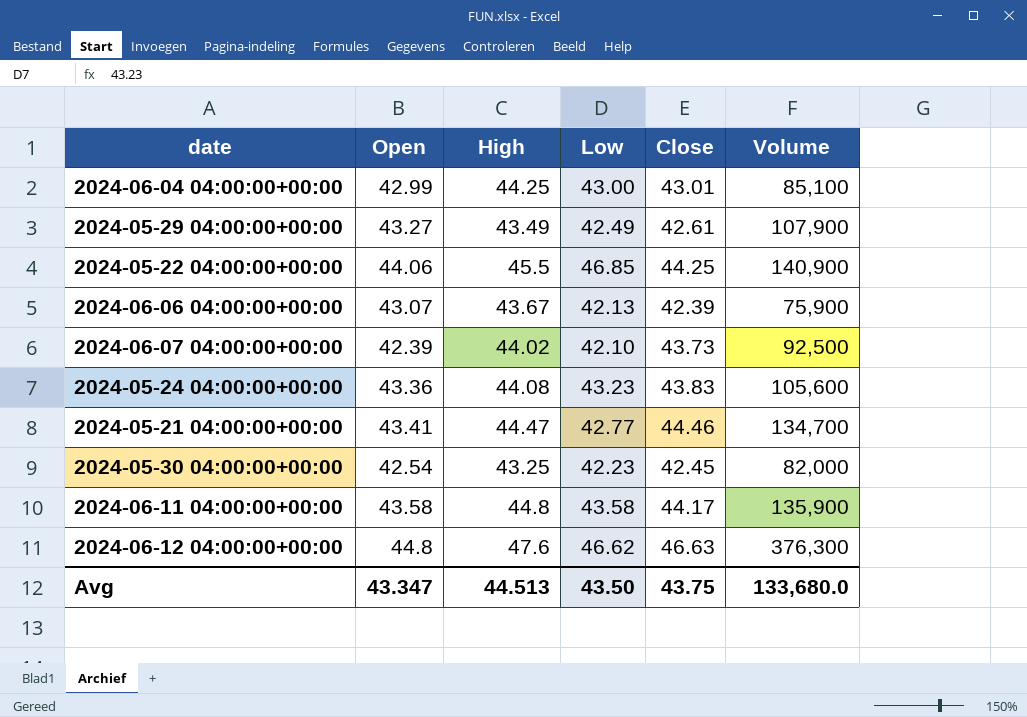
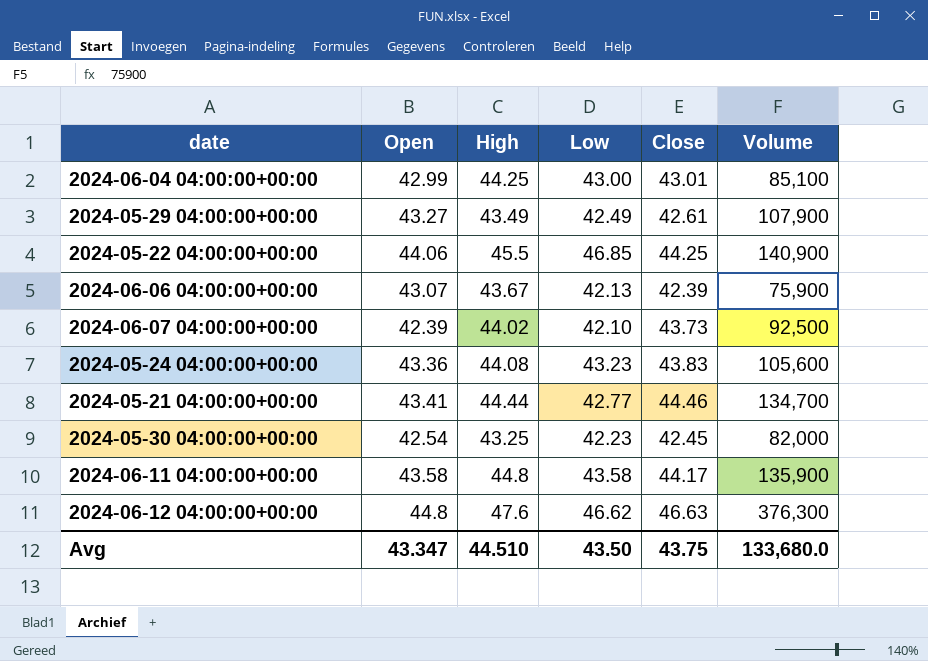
2024-05-21 04:00:00+00:00 | High: 44.47 -> 44.44
Avg | High: 44.513 -> 44.510

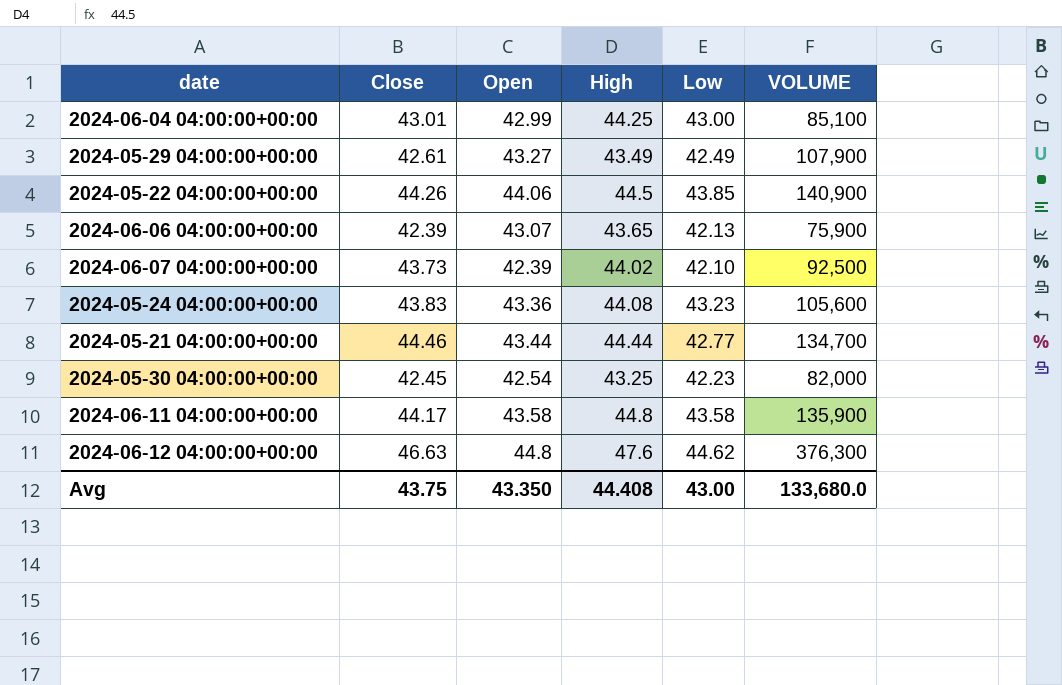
column Close | position: 5 -> 2
column name: Volume -> VOLUME
2024-05-22 04:00:00+00:00 | Close: 44.25 -> 44.26
2024-05-22 04:00:00+00:00 | High: 45.5 -> 44.5
2024-05-22 04:00:00+00:00 | Low: 46.85 -> 43.85
2024-06-06 04:00:00+00:00 | High: 43.67 -> 43.65
2024-05-21 04:00:00+00:00 | Open: 43.41 -> 43.44
2024-06-12 04:00:00+00:00 | Low: 46.62 -> 44.62
Avg | Open: 43.347 -> 43.350
Avg | High: 44.510 -> 44.408
Avg | Low: 43.50 -> 43.00

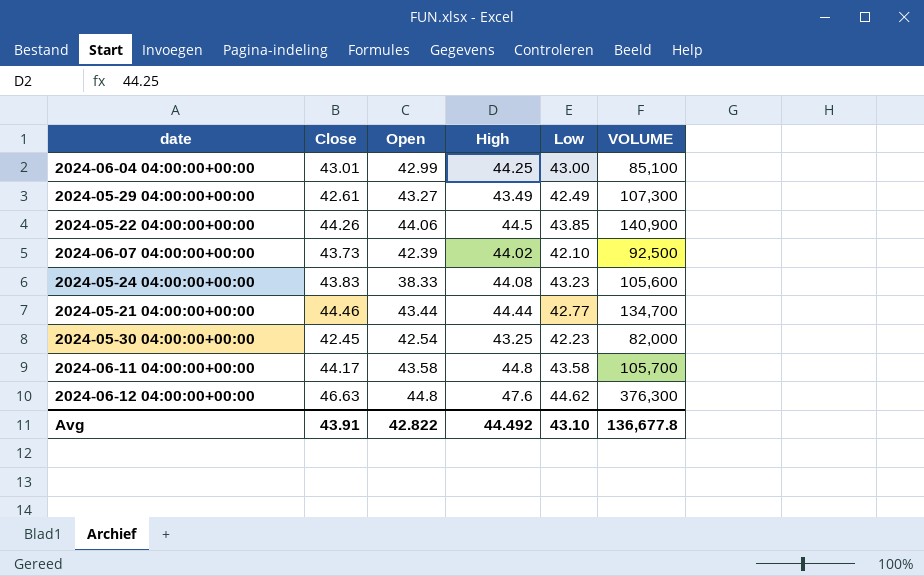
row 2024-06-06 04:00:00+00:00: 42.39 | 43.07 | 43.65 | 42.13 | 75,900 -> none
2024-05-29 04:00:00+00:00 | VOLUME: 107,900 -> 107,300
2024-05-24 04:00:00+00:00 | Open: 43.36 -> 38.33
2024-06-11 04:00:00+00:00 | VOLUME: 135,900 -> 105,700
Avg | Close: 43.75 -> 43.91
Avg | Open: 43.350 -> 42.822
Avg | High: 44.408 -> 44.492
Avg | Low: 43.00 -> 43.10
Avg | VOLUME: 133,680.0 -> 136,677.8

